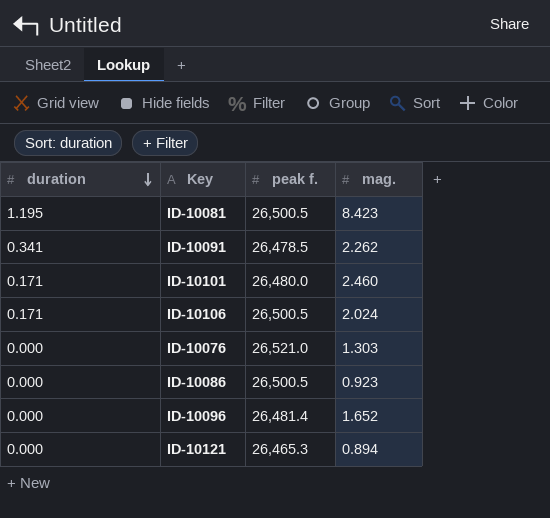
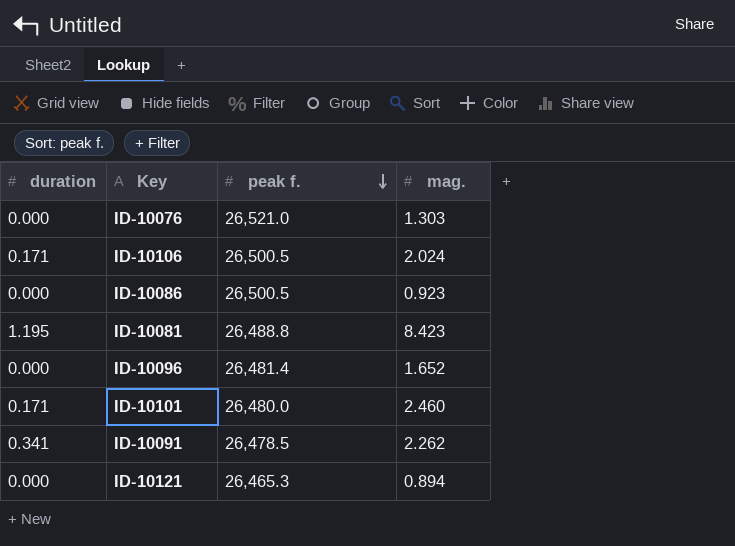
row order: duration descending -> peak f. descending
ID-10081 | peak f.: 26,500.5 -> 26,488.8

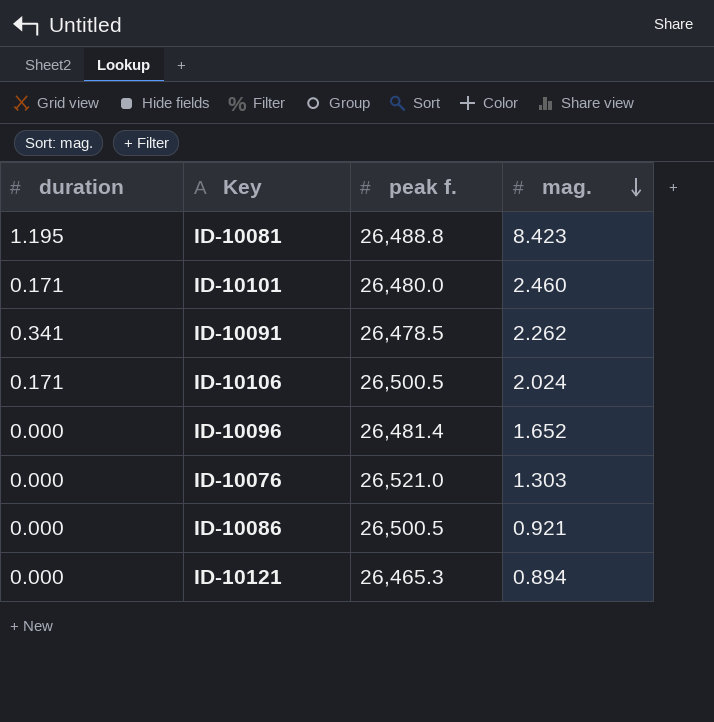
row order: peak f. descending -> mag. descending
ID-10086 | mag.: 0.923 -> 0.921

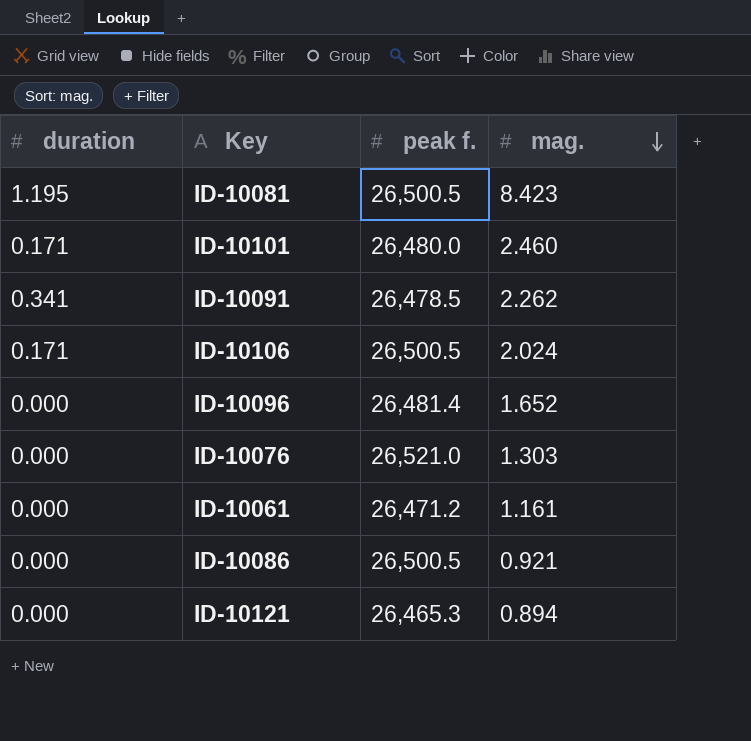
ID-10081 | peak f.: 26,488.8 -> 26,500.5
row ID-10061: none -> 0.000 | 26,471.2 | 1.161

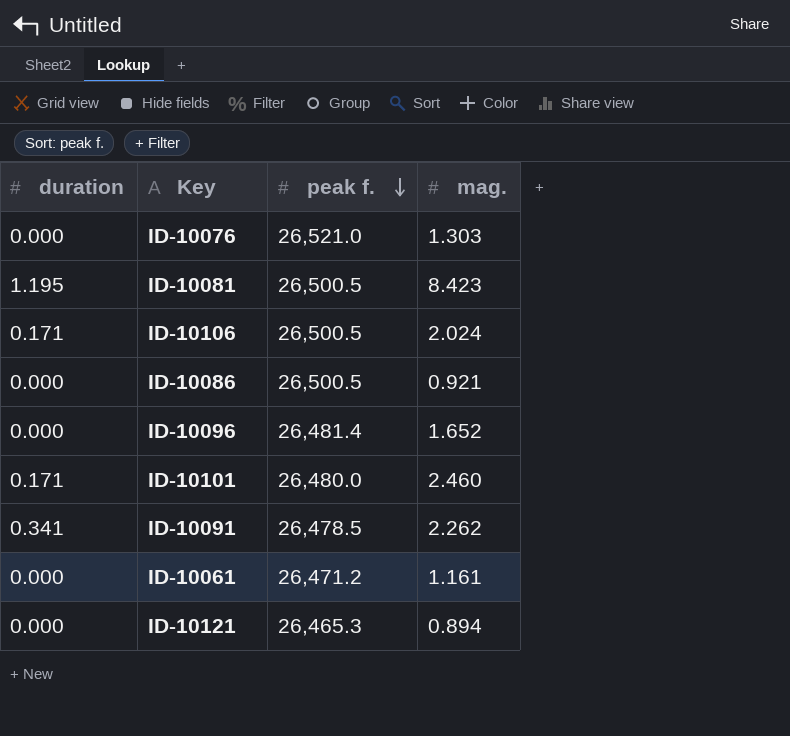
row order: mag. descending -> peak f. descending

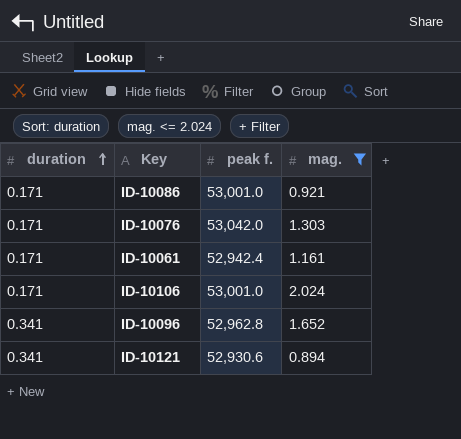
filter: none -> mag. <= 2.024
row order: peak f. descending -> duration ascending
ID-10086 | duration: 0.000 -> 0.171
ID-10086 | peak f.: 26,500.5 -> 53,001.0
ID-10076 | duration: 0.000 -> 0.171
ID-10076 | peak f.: 26,521.0 -> 53,042.0
ID-10061 | duration: 0.000 -> 0.171
ID-10061 | peak f.: 26,471.2 -> 52,942.4
ID-10106 | peak f.: 26,500.5 -> 53,001.0
ID-10096 | duration: 0.000 -> 0.341
ID-10096 | peak f.: 26,481.4 -> 52,962.8
ID-10121 | duration: 0.000 -> 0.341
ID-10121 | peak f.: 26,465.3 -> 52,930.6

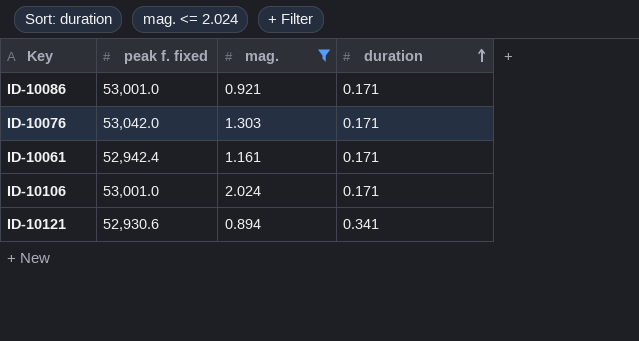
column name: peak f. -> peak f. fixed
column duration | position: 1 -> 4
row ID-10096: 0.341 | 52,962.8 | 1.652 -> none

